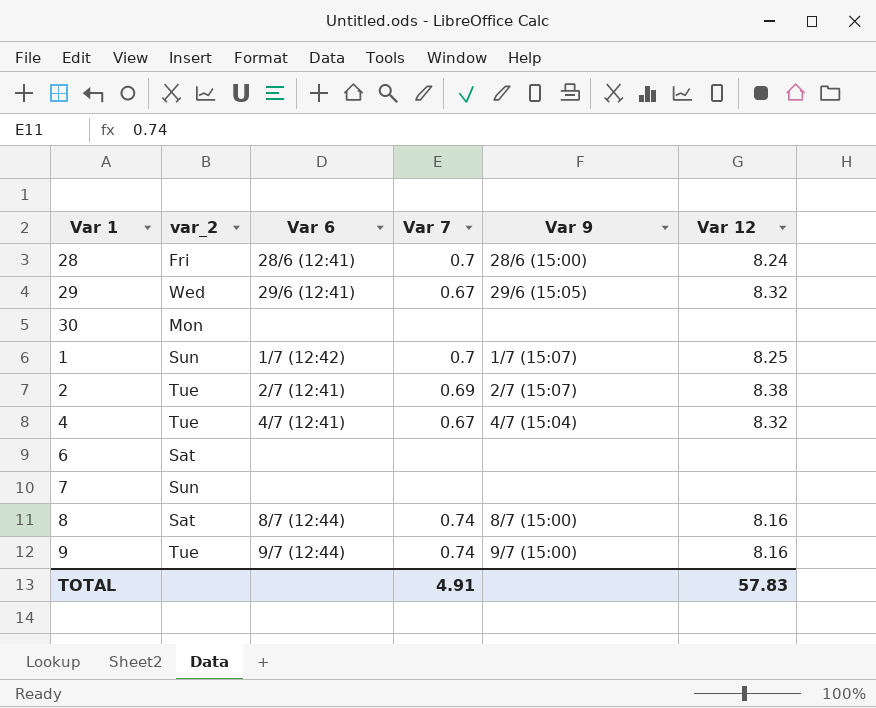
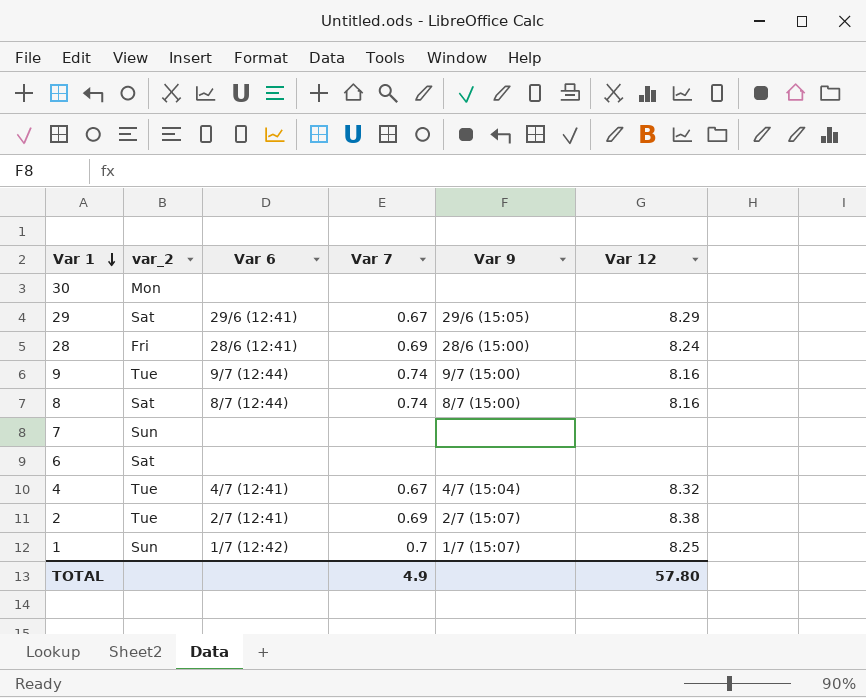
row order: none -> Var 1 descending
29 | var_2: Wed -> Sat
29 | Var 12: 8.32 -> 8.29
28 | Var 7: 0.7 -> 0.69
TOTAL | Var 7: 4.91 -> 4.9
TOTAL | Var 12: 57.83 -> 57.80

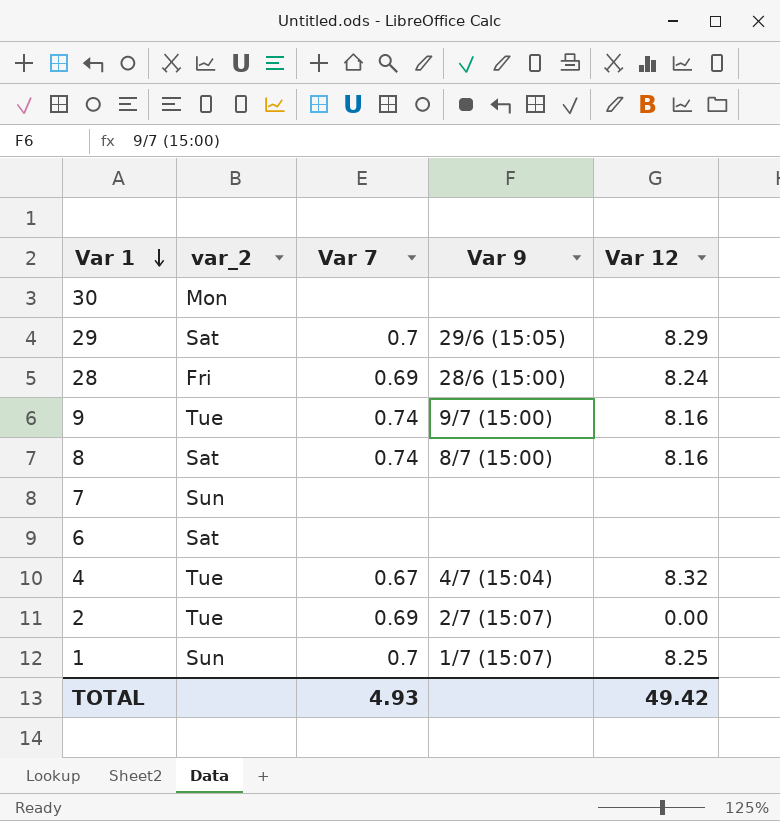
column Var 6 | position: 3 -> none
29 | Var 7: 0.67 -> 0.7
2 | Var 12: 8.38 -> 0.00
TOTAL | Var 7: 4.9 -> 4.93
TOTAL | Var 12: 57.80 -> 49.42

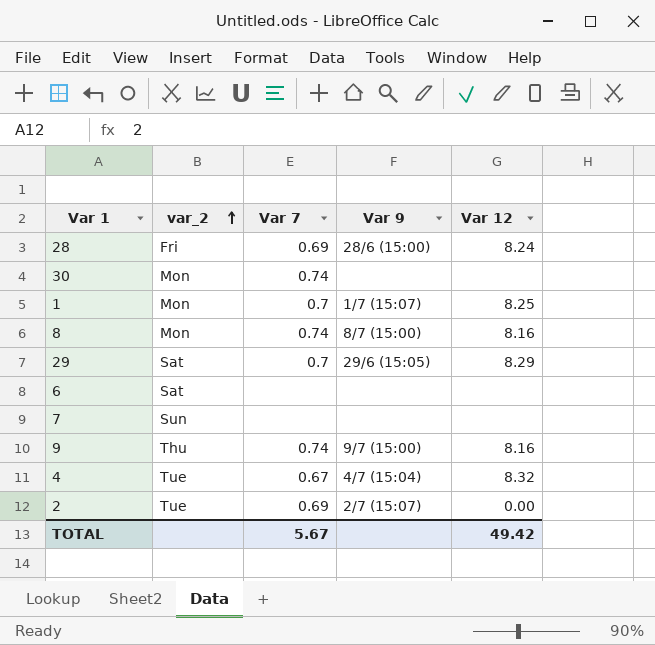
row order: Var 1 descending -> var_2 ascending
30 | Var 7: none -> 0.74
1 | var_2: Sun -> Mon
8 | var_2: Sat -> Mon
9 | var_2: Tue -> Thu
TOTAL | Var 7: 4.93 -> 5.67

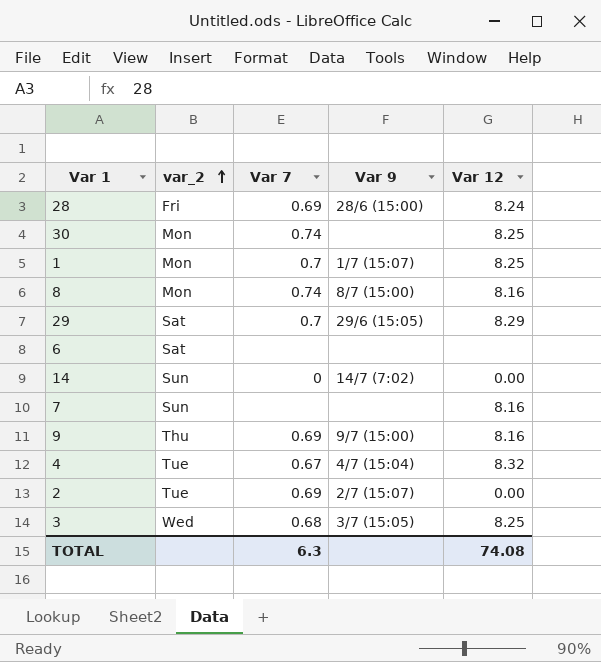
30 | Var 12: none -> 8.25
row 14: none -> Sun | 0 | 14/7 (7:02) | 0.00
7 | Var 12: none -> 8.16
9 | Var 7: 0.74 -> 0.69
row 3: none -> Wed | 0.68 | 3/7 (15:05) | 8.25
TOTAL | Var 7: 5.67 -> 6.3
TOTAL | Var 12: 49.42 -> 74.08

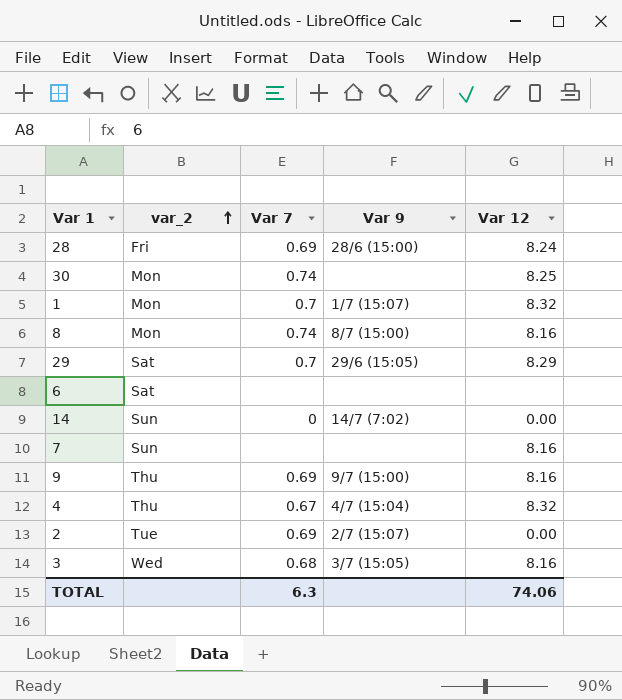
1 | Var 12: 8.25 -> 8.32
4 | var_2: Tue -> Thu
3 | Var 12: 8.25 -> 8.16
TOTAL | Var 12: 74.08 -> 74.06

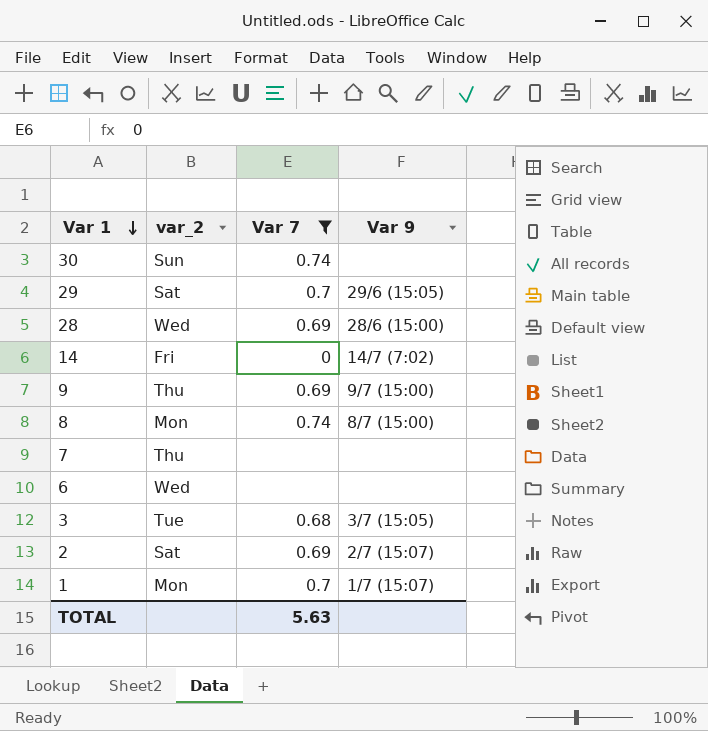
filter: none -> Var 7 != 0.67
row order: var_2 ascending -> Var 1 descending
column Var 12 | position: 5 -> none
30 | var_2: Mon -> Sun
28 | var_2: Fri -> Wed
14 | var_2: Sun -> Fri
7 | var_2: Sun -> Thu
6 | var_2: Sat -> Wed
3 | var_2: Wed -> Tue
2 | var_2: Tue -> Sat
TOTAL | Var 7: 6.3 -> 5.63

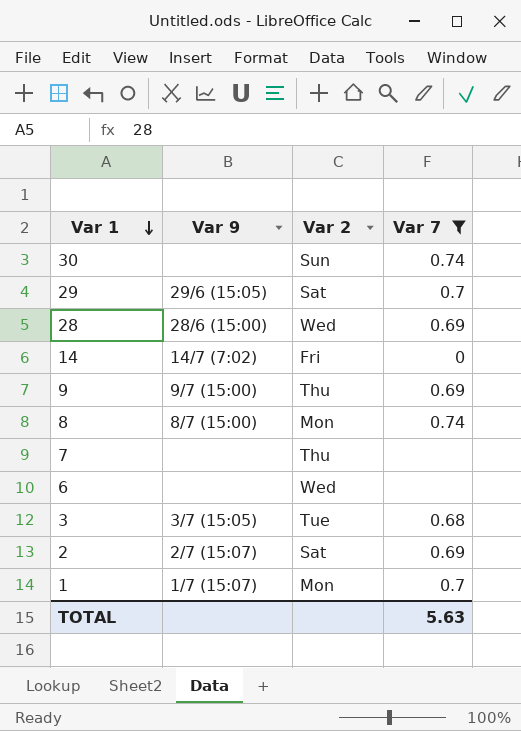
column Var 9 | position: 4 -> 2
column name: var_2 -> Var 2

